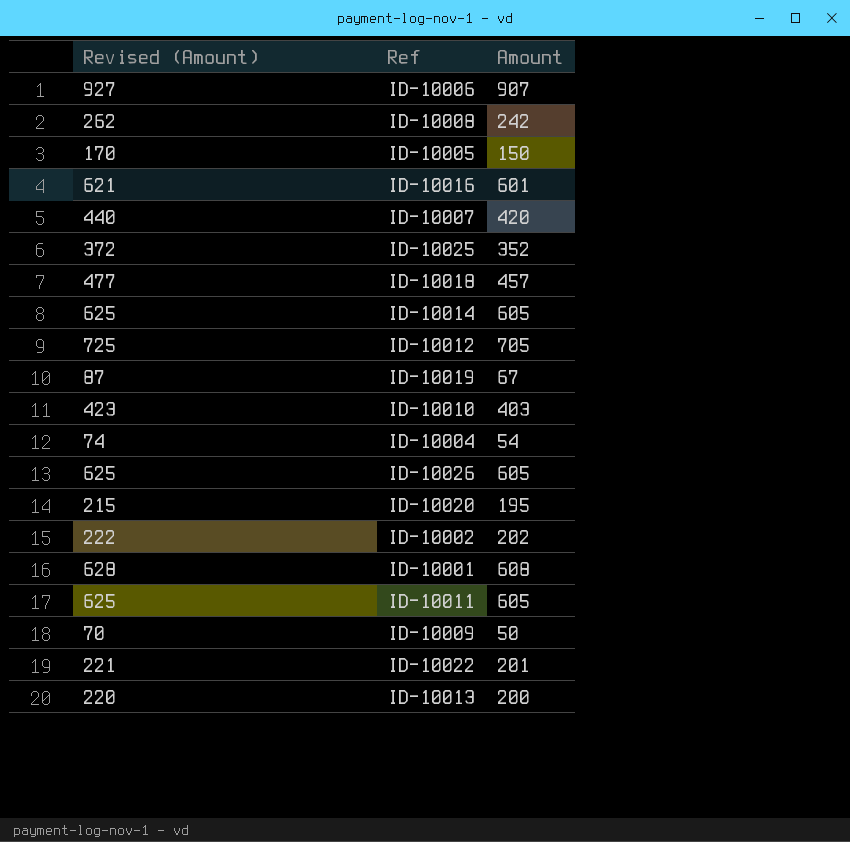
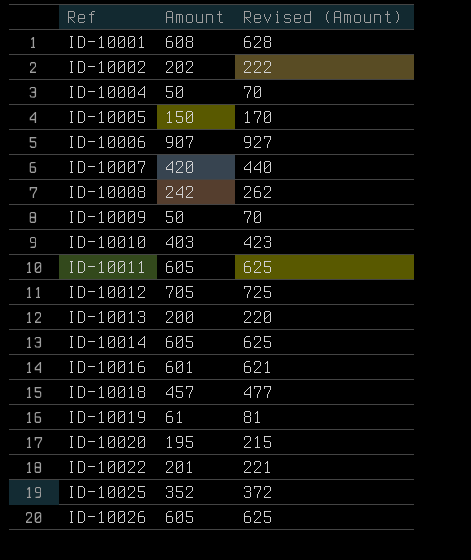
row order: none -> Ref ascending
column Revised (Amount) | position: 1 -> 3
ID-10004 | Amount: 54 -> 50
ID-10004 | Revised (Amount): 74 -> 70
ID-10019 | Amount: 67 -> 61
ID-10019 | Revised (Amount): 87 -> 81

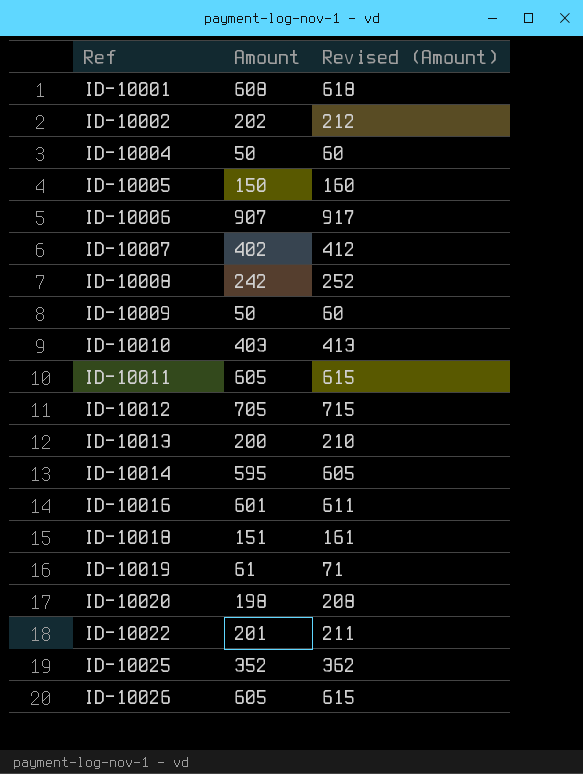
column Revised (Amount) | formula: [Amount] + 20 -> [Amount] + 10
ID-10007 | Amount: 420 -> 402
ID-10014 | Amount: 605 -> 595
ID-10018 | Amount: 457 -> 151
ID-10020 | Amount: 195 -> 198

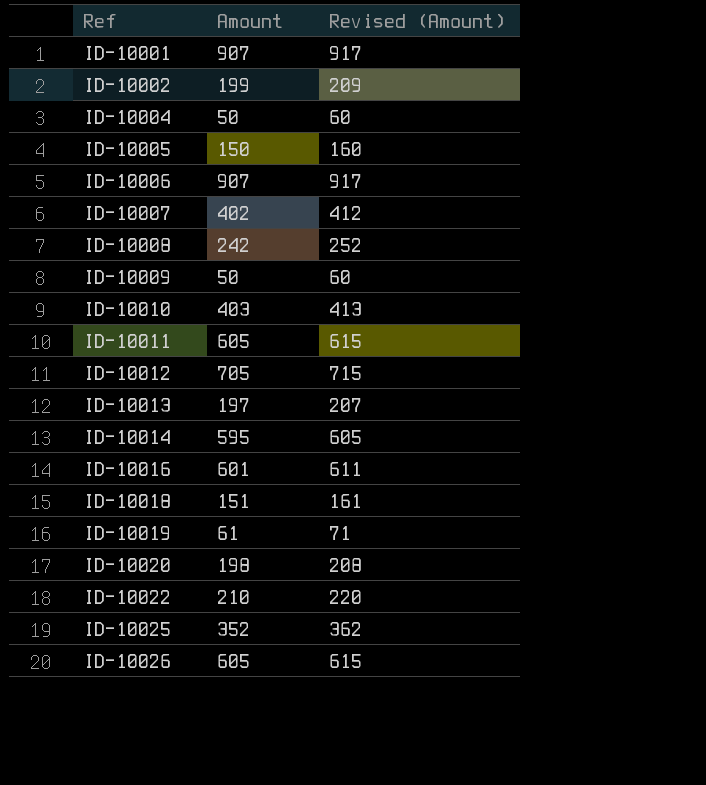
ID-10001 | Amount: 608 -> 907
ID-10001 | Revised (Amount): 618 -> 917
ID-10002 | Amount: 202 -> 199
ID-10002 | Revised (Amount): 212 -> 209
ID-10013 | Amount: 200 -> 197
ID-10013 | Revised (Amount): 210 -> 207
ID-10022 | Amount: 201 -> 210
ID-10022 | Revised (Amount): 211 -> 220

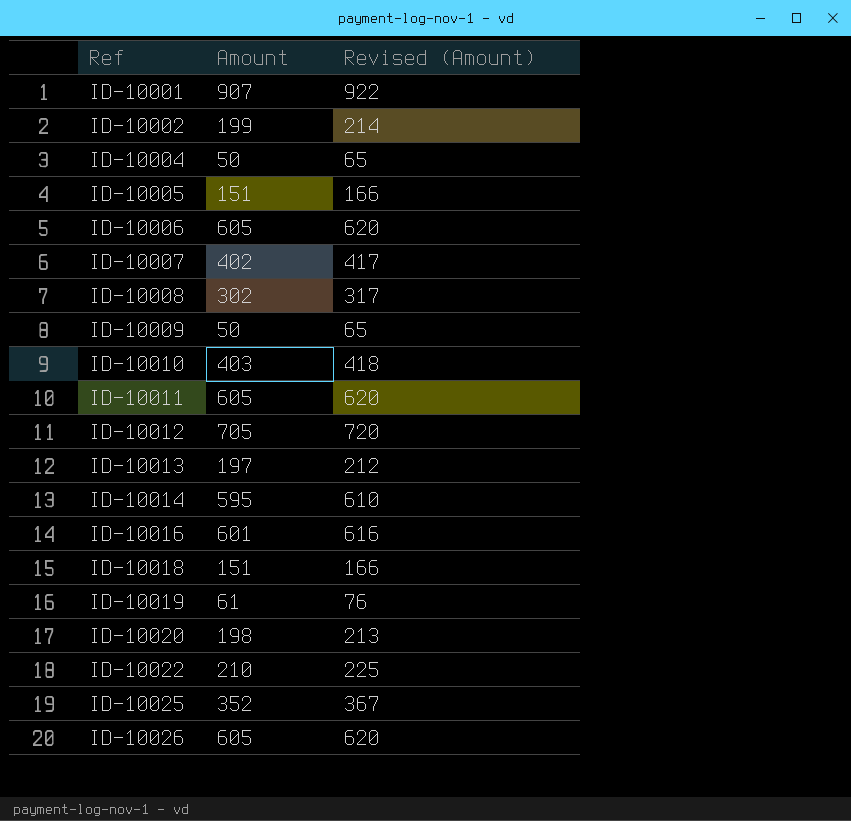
column Revised (Amount) | formula: [Amount] + 10 -> [Amount] + 15
ID-10005 | Amount: 150 -> 151
ID-10006 | Amount: 907 -> 605
ID-10008 | Amount: 242 -> 302

